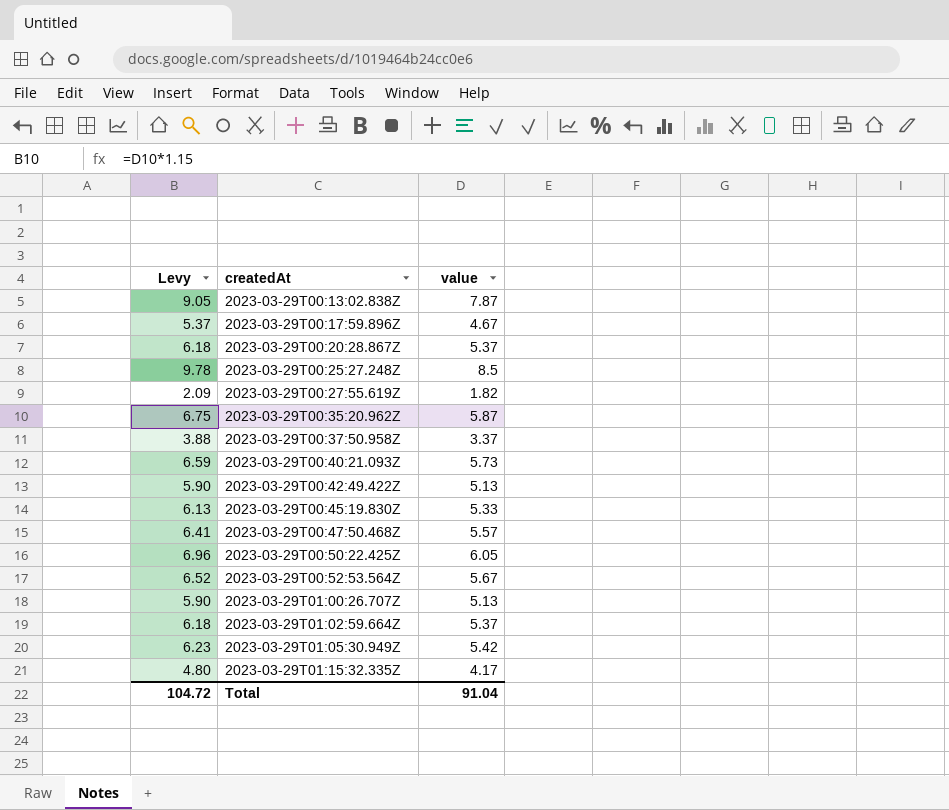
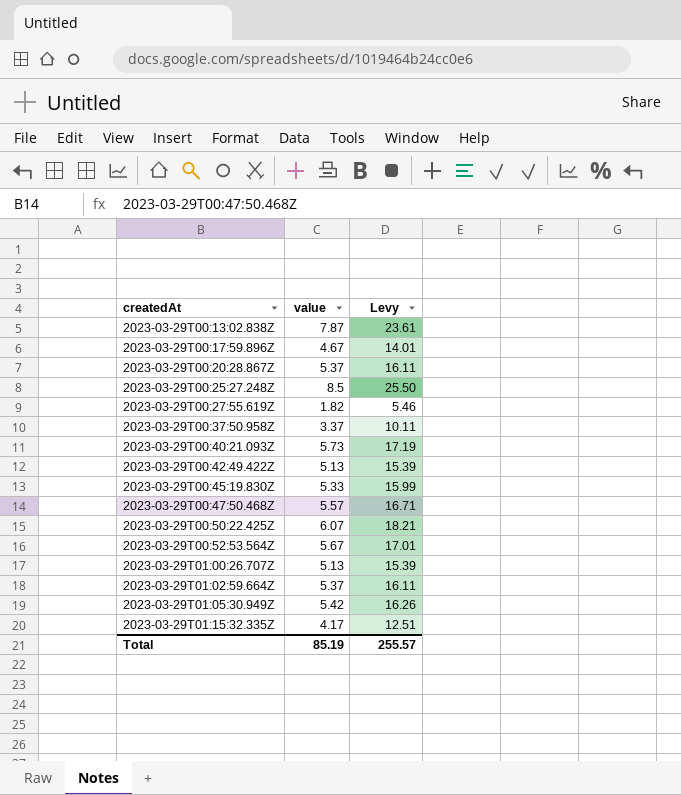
column Levy | formula: [value] * 1.15 -> [value] * 3
column Levy | position: 1 -> 3
row 2023-03-29T00:35:20.962Z: 6.75 | 5.87 -> none
2023-03-29T00:50:22.425Z | value: 6.05 -> 6.07
Total | value: 91.04 -> 85.19
Total | Levy: 104.72 -> 255.57

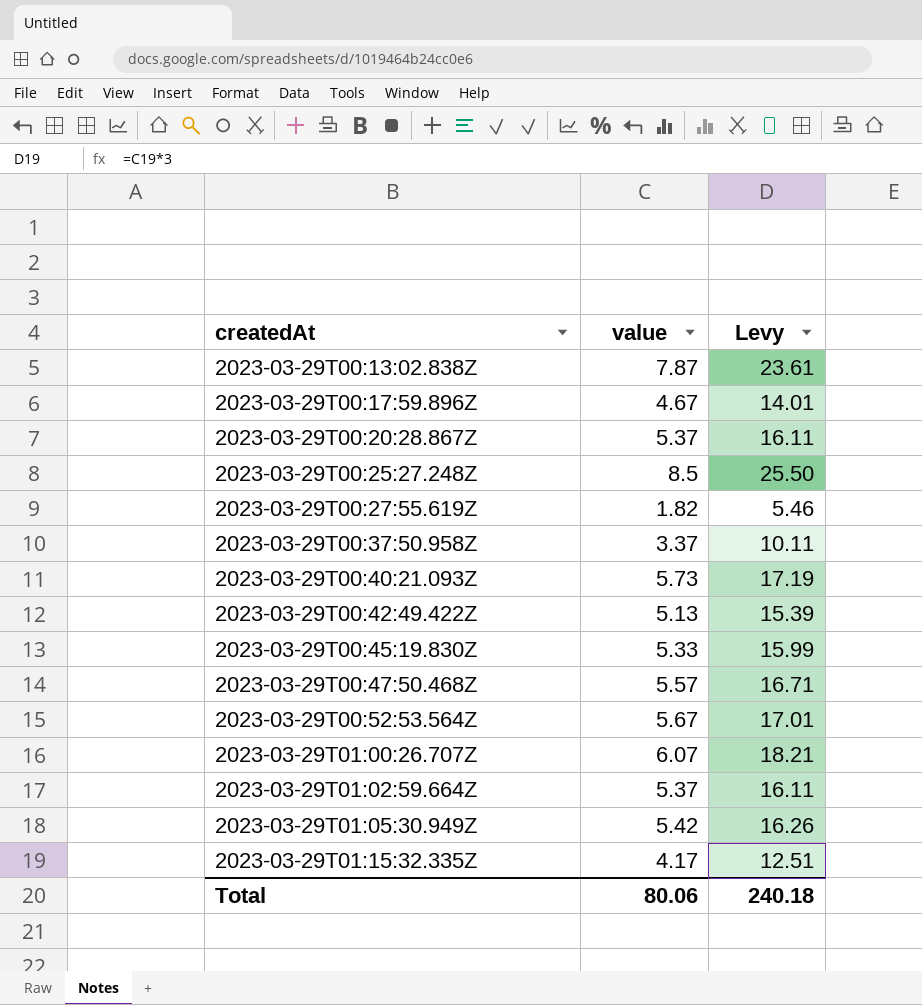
row 2023-03-29T00:50:22.425Z: 6.07 | 18.21 -> none
2023-03-29T01:00:26.707Z | value: 5.13 -> 6.07
2023-03-29T01:00:26.707Z | Levy: 15.39 -> 18.21
Total | value: 85.19 -> 80.06
Total | Levy: 255.57 -> 240.18

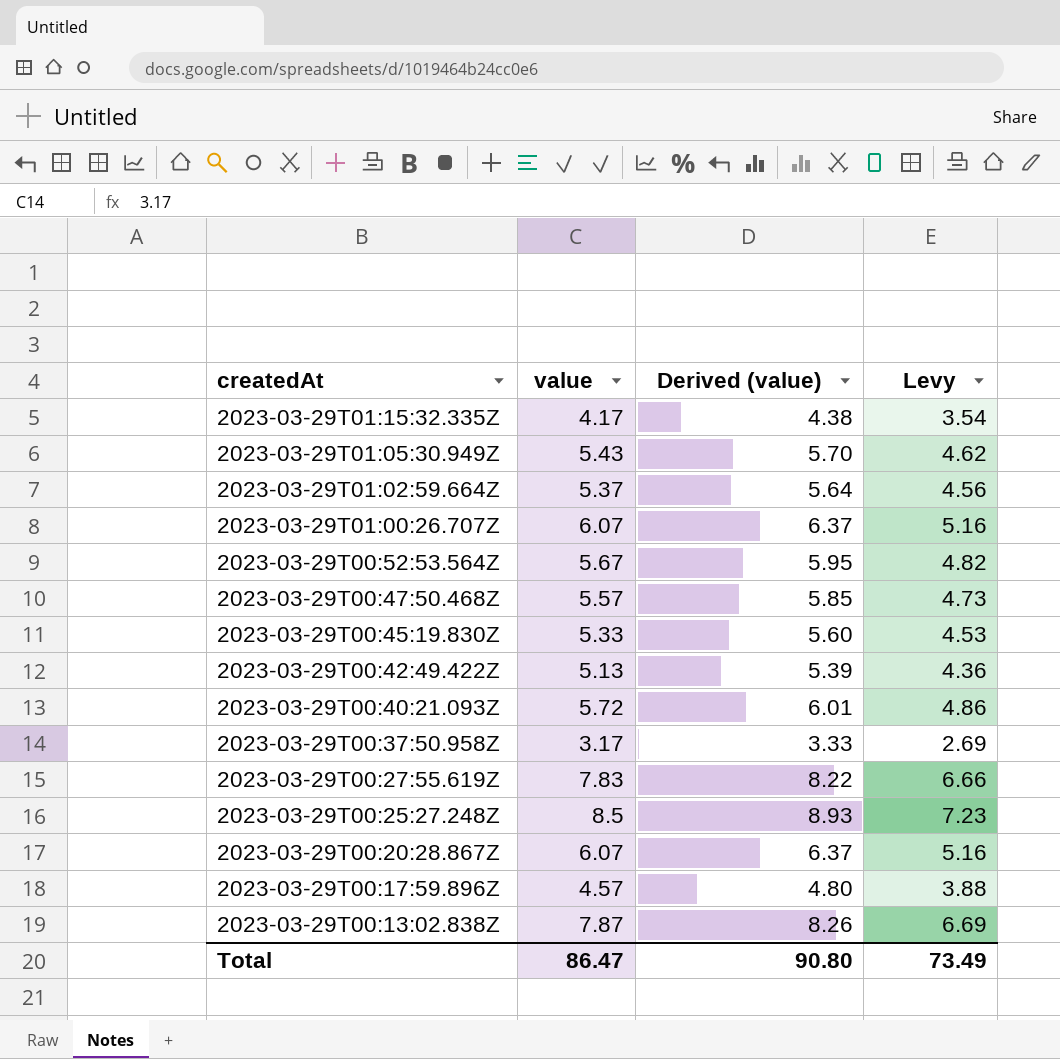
row order: createdAt ascending -> createdAt descending
column Derived (value) | formula: none -> [value] * 1.05
column Levy | formula: [value] * 3 -> [value] * 0.85
2023-03-29T01:05:30.949Z | value: 5.42 -> 5.43
2023-03-29T00:40:21.093Z | value: 5.73 -> 5.72
2023-03-29T00:37:50.958Z | value: 3.37 -> 3.17
2023-03-29T00:27:55.619Z | value: 1.82 -> 7.83
2023-03-29T00:20:28.867Z | value: 5.37 -> 6.07
2023-03-29T00:17:59.896Z | value: 4.67 -> 4.57
Total | value: 80.06 -> 86.47
Total | Levy: 240.18 -> 73.49

